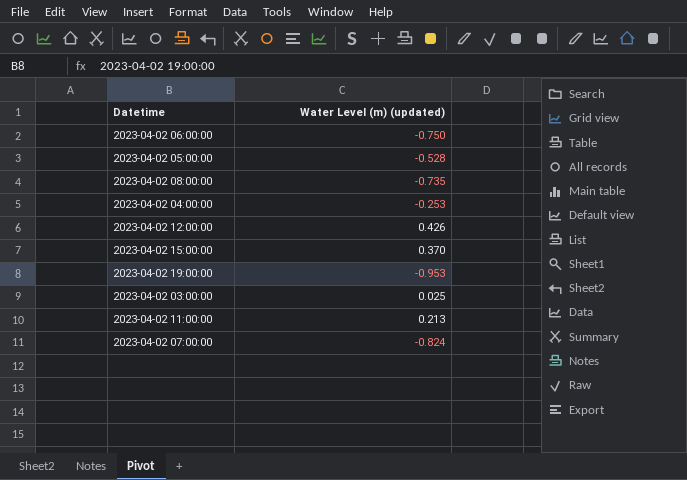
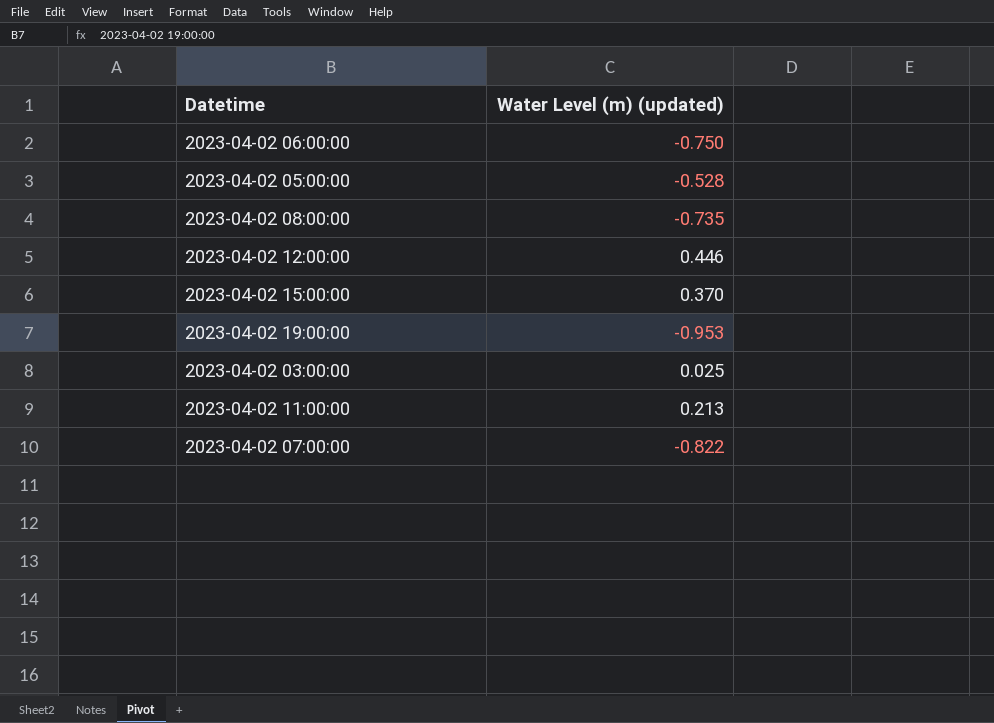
row 2023-04-02 04:00:00: -0.253 -> none
2023-04-02 12:00:00 | Water Level (m) (updated): 0.426 -> 0.446
2023-04-02 07:00:00 | Water Level (m) (updated): -0.824 -> -0.822

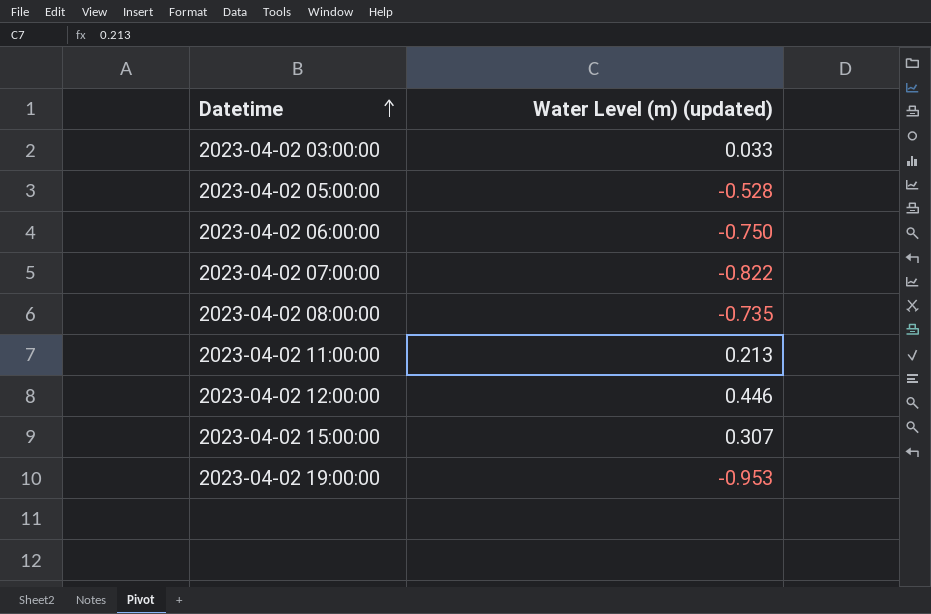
row order: none -> Datetime ascending
2023-04-02 03:00:00 | Water Level (m) (updated): 0.025 -> 0.033
2023-04-02 15:00:00 | Water Level (m) (updated): 0.370 -> 0.307

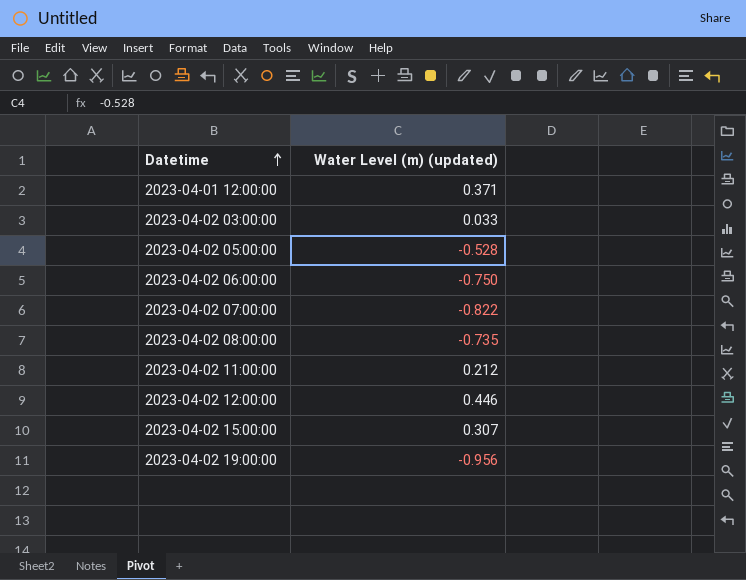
row 2023-04-01 12:00:00: none -> 0.371
2023-04-02 11:00:00 | Water Level (m) (updated): 0.213 -> 0.212
2023-04-02 19:00:00 | Water Level (m) (updated): -0.953 -> -0.956

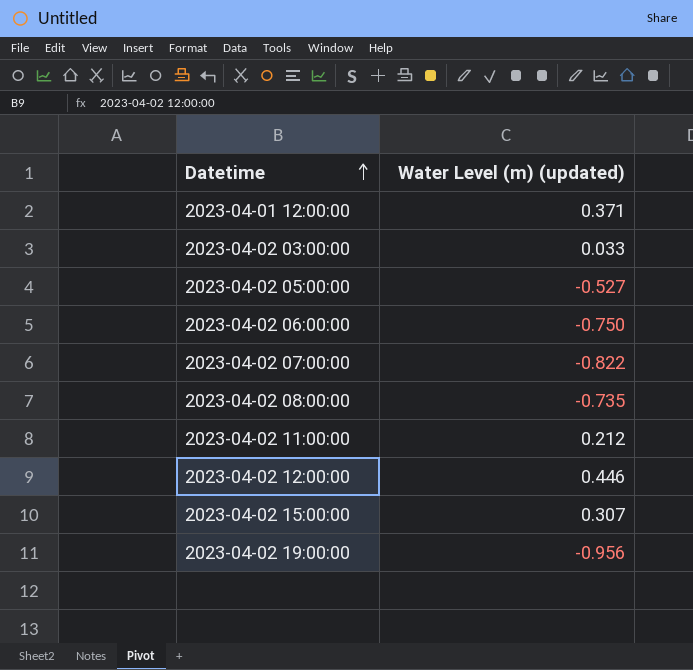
2023-04-02 05:00:00 | Water Level (m) (updated): -0.528 -> -0.527

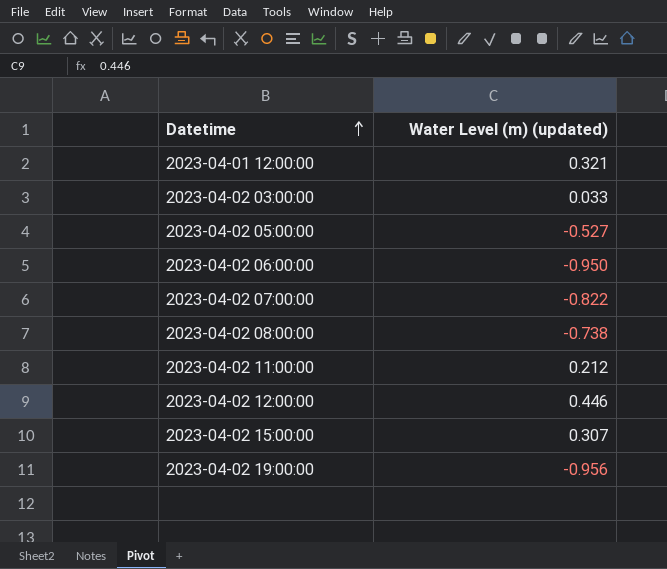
2023-04-01 12:00:00 | Water Level (m) (updated): 0.371 -> 0.321
2023-04-02 06:00:00 | Water Level (m) (updated): -0.750 -> -0.950
2023-04-02 08:00:00 | Water Level (m) (updated): -0.735 -> -0.738

